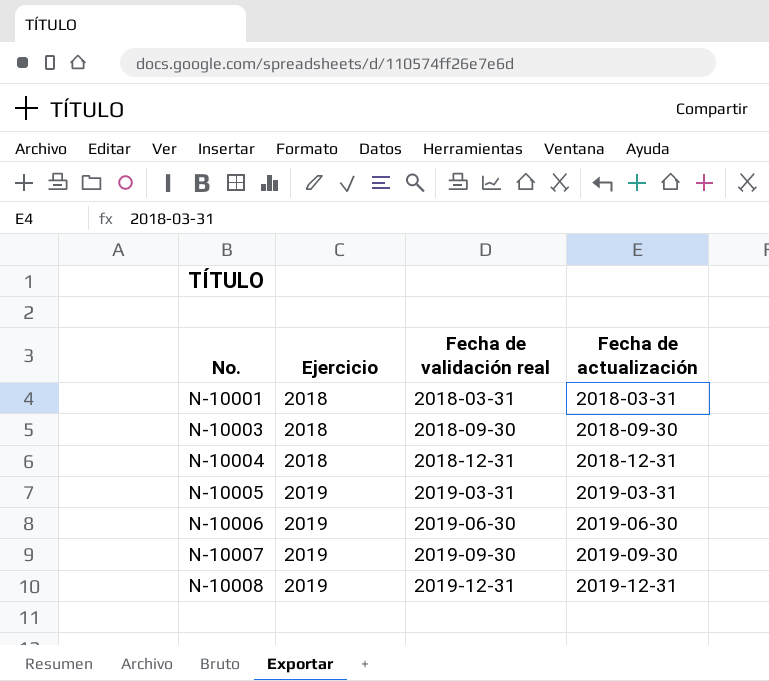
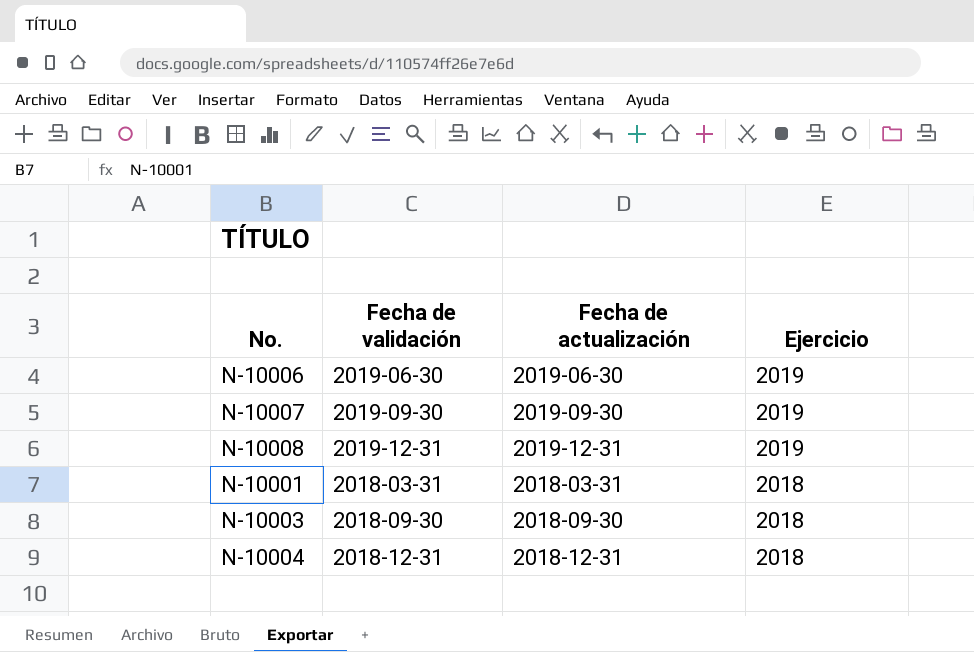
row order: No. ascending -> Ejercicio descending
column name: Fecha de validación real -> Fecha de validación
column Ejercicio | position: 2 -> 4
row N-10005: 2019 | 2019-03-31 | 2019-03-31 -> none

